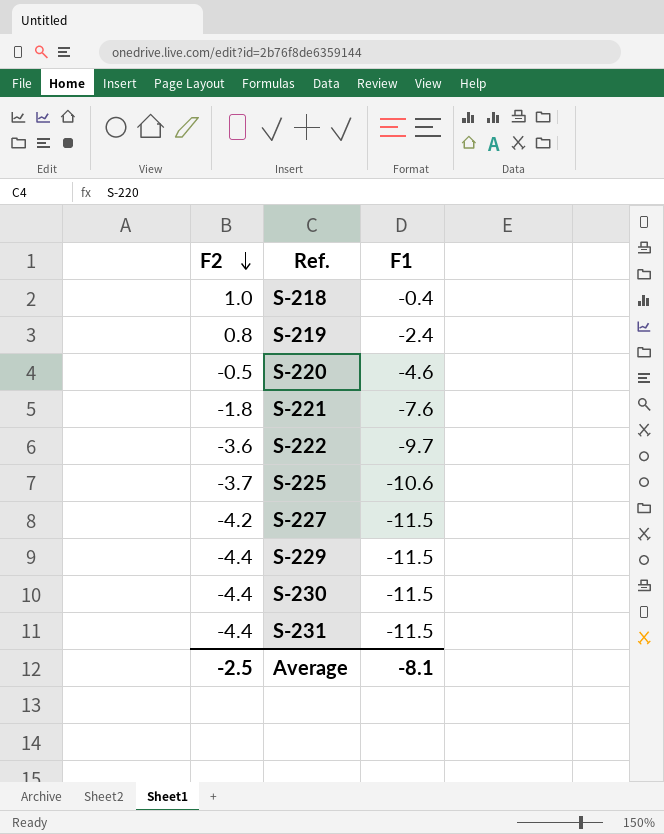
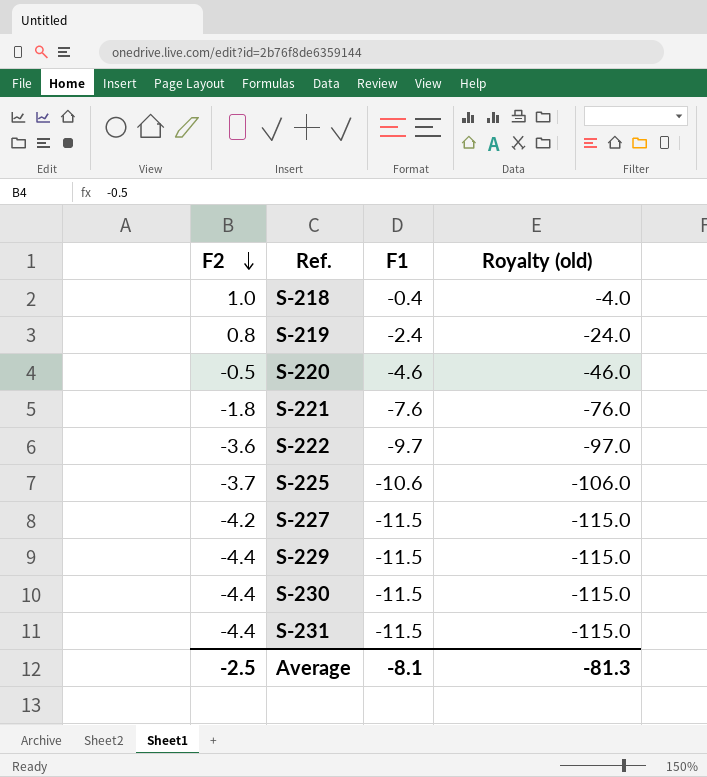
column Royalty (old) | formula: none -> [F1] * 10

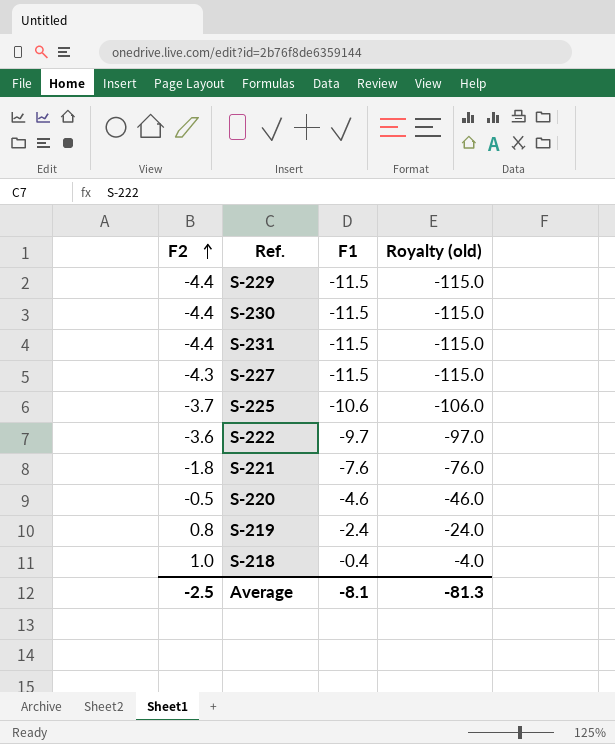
row order: F2 descending -> F2 ascending
S-227 | F2: -4.2 -> -4.3

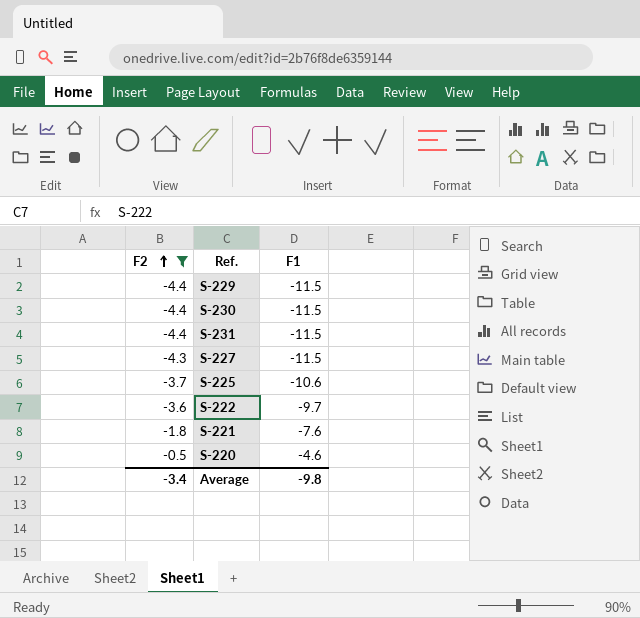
filter: none -> F2 <= -0.5
column Royalty (old) | formula: [F1] * 10 -> none
Average | F2: -2.5 -> -3.4
Average | F1: -8.1 -> -9.8

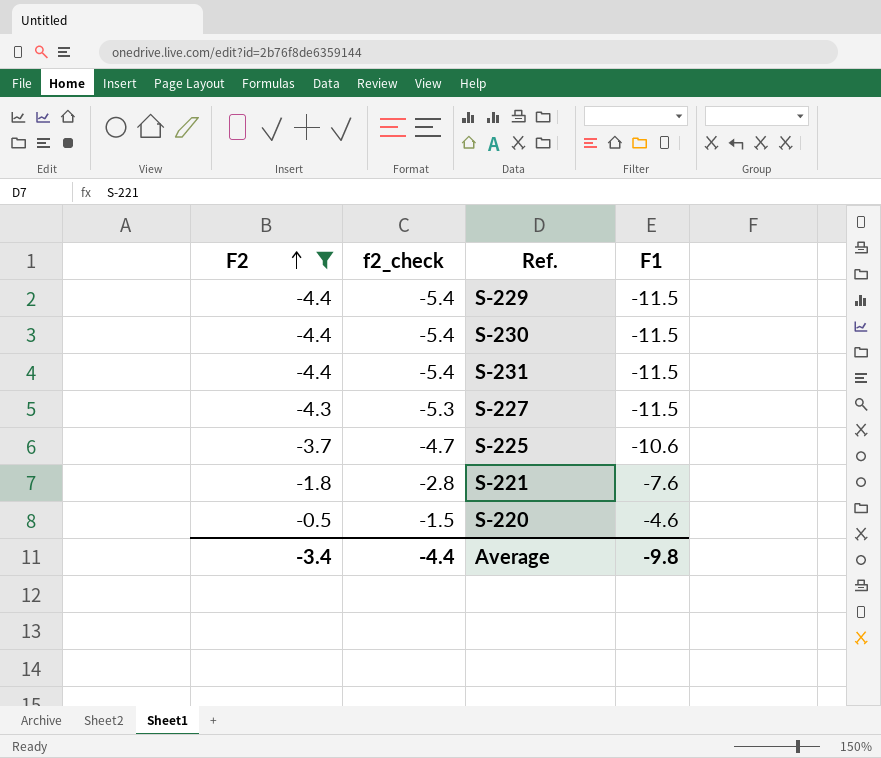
column f2_check | formula: none -> [F2] - 1
row S-222: -3.6 | -9.7 -> none

